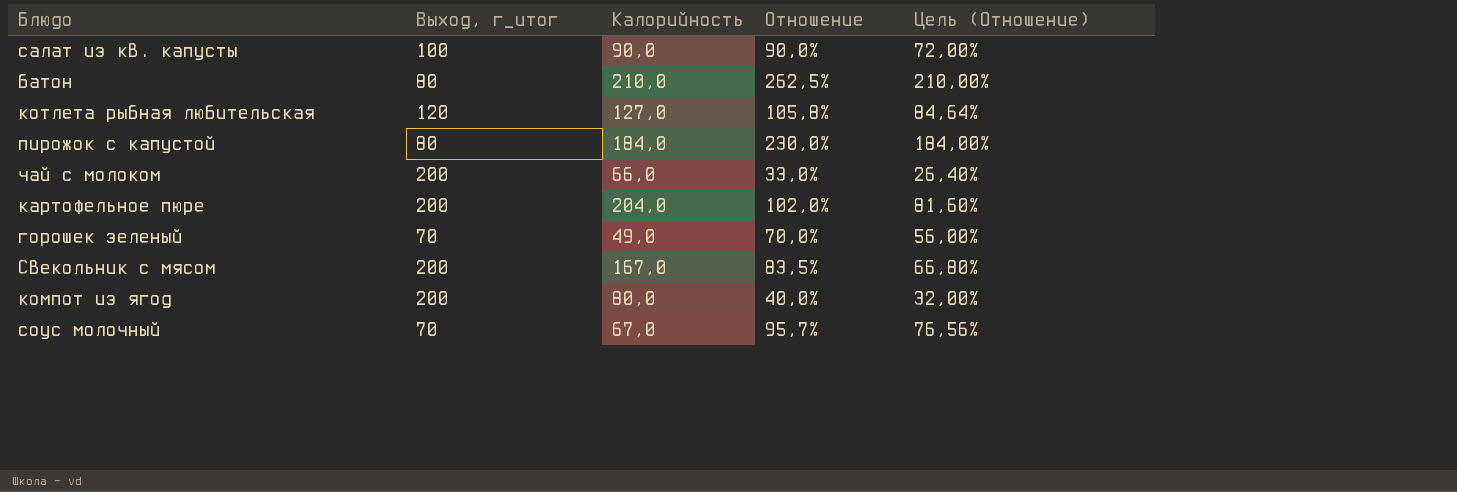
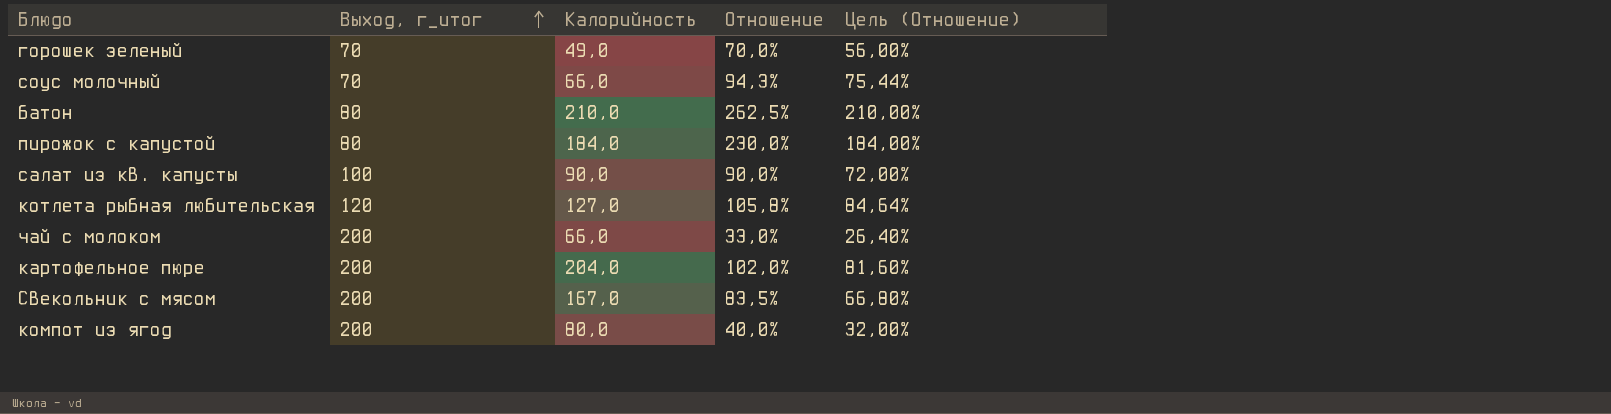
row order: none -> Выход, г_итог ascending
соус молочный | Калорийность: 67,0 -> 66,0
соус молочный | Отношение: 95,7% -> 94,3%
соус молочный | Цель (Отношение): 76,56% -> 75,44%

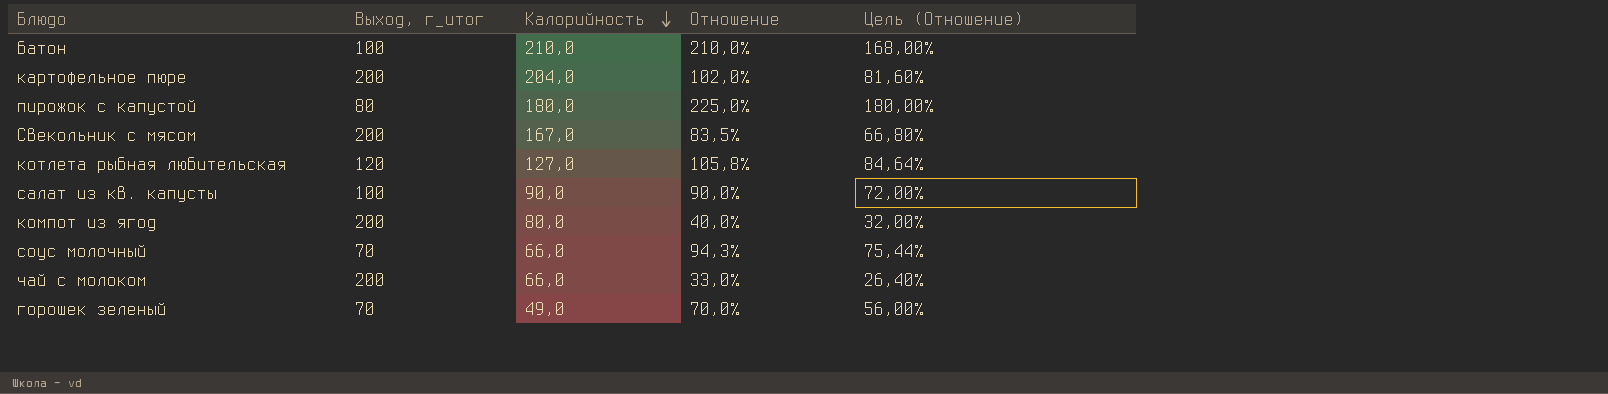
row order: Выход, г_итог ascending -> Калорийность descending
батон | Выход, г_итог: 80 -> 100
батон | Отношение: 262,5% -> 210,0%
батон | Цель (Отношение): 210,00% -> 168,00%
пирожок с капустой | Калорийность: 184,0 -> 180,0
пирожок с капустой | Отношение: 230,0% -> 225,0%
пирожок с капустой | Цель (Отношение): 184,00% -> 180,00%

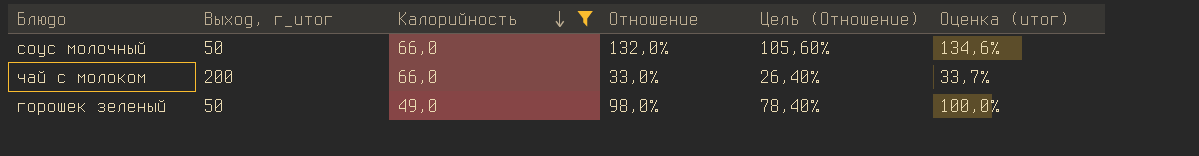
filter: none -> Калорийность <= 66,0
column Оценка (итог) | formula: none -> [Отношение] * 1,02
соус молочный | Выход, г_итог: 70 -> 50
соус молочный | Отношение: 94,3% -> 132,0%
соус молочный | Цель (Отношение): 75,44% -> 105,60%
горошек зеленый | Выход, г_итог: 70 -> 50
горошек зеленый | Отношение: 70,0% -> 98,0%
горошек зеленый | Цель (Отношение): 56,00% -> 78,40%

